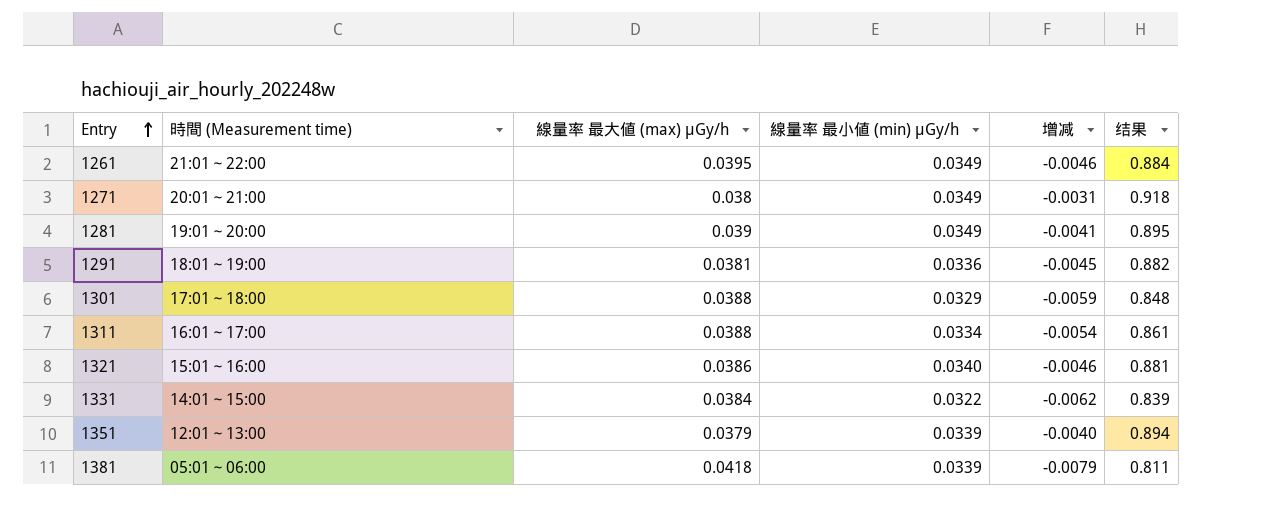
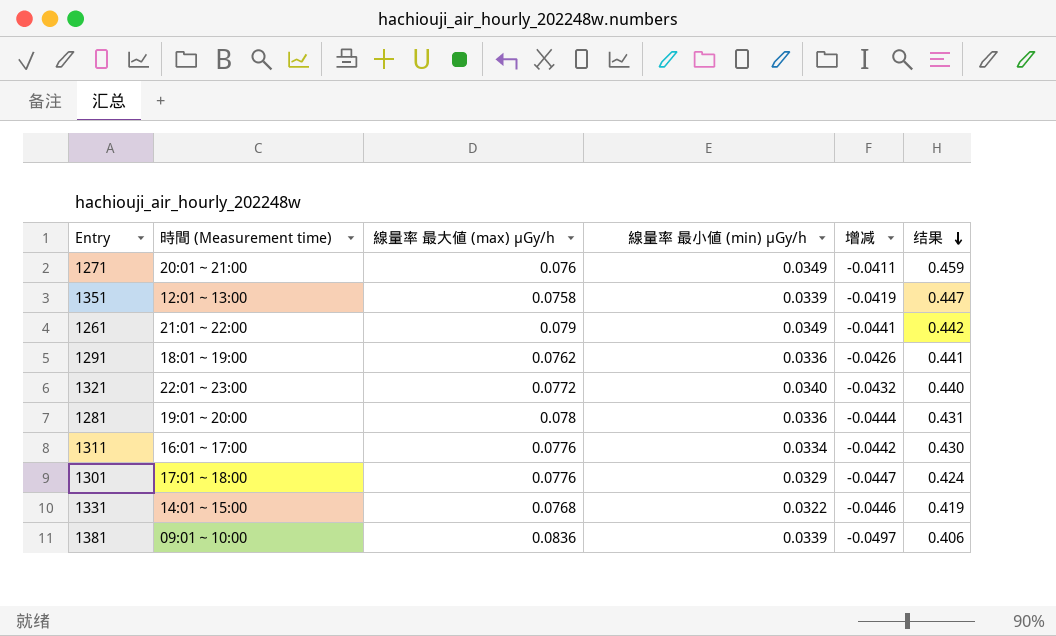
row order: Entry ascending -> 结果 descending
1271 | 線量率 最大値 (max) μGy/h: 0.038 -> 0.076
1271 | 增减: -0.0031 -> -0.0411
1271 | 结果: 0.918 -> 0.459
1351 | 線量率 最大値 (max) μGy/h: 0.0379 -> 0.0758
1351 | 增减: -0.0040 -> -0.0419
1351 | 结果: 0.894 -> 0.447
1261 | 線量率 最大値 (max) μGy/h: 0.0395 -> 0.079
1261 | 增减: -0.0046 -> -0.0441
1261 | 结果: 0.884 -> 0.442
1291 | 線量率 最大値 (max) μGy/h: 0.0381 -> 0.0762
1291 | 增减: -0.0045 -> -0.0426
1291 | 结果: 0.882 -> 0.441
1321 | 時間 (Measurement time): 15:01～16:00 -> 22:01～23:00
1321 | 線量率 最大値 (max) μGy/h: 0.0386 -> 0.0772
1321 | 增减: -0.0046 -> -0.0432
1321 | 结果: 0.881 -> 0.440
1281 | 線量率 最大値 (max) μGy/h: 0.039 -> 0.078
1281 | 線量率 最小値 (min) μGy/h: 0.0349 -> 0.0336
1281 | 增减: -0.0041 -> -0.0444
1281 | 结果: 0.895 -> 0.431
1311 | 線量率 最大値 (max) μGy/h: 0.0388 -> 0.0776
1311 | 增减: -0.0054 -> -0.0442
1311 | 结果: 0.861 -> 0.430
1301 | 線量率 最大値 (max) μGy/h: 0.0388 -> 0.0776
1301 | 增减: -0.0059 -> -0.0447
1301 | 结果: 0.848 -> 0.424
1331 | 線量率 最大値 (max) μGy/h: 0.0384 -> 0.0768
1331 | 增减: -0.0062 -> -0.0446
1331 | 结果: 0.839 -> 0.419
1381 | 時間 (Measurement time): 05:01～06:00 -> 09:01～10:00
1381 | 線量率 最大値 (max) μGy/h: 0.0418 -> 0.0836
1381 | 增减: -0.0079 -> -0.0497
1381 | 结果: 0.811 -> 0.406

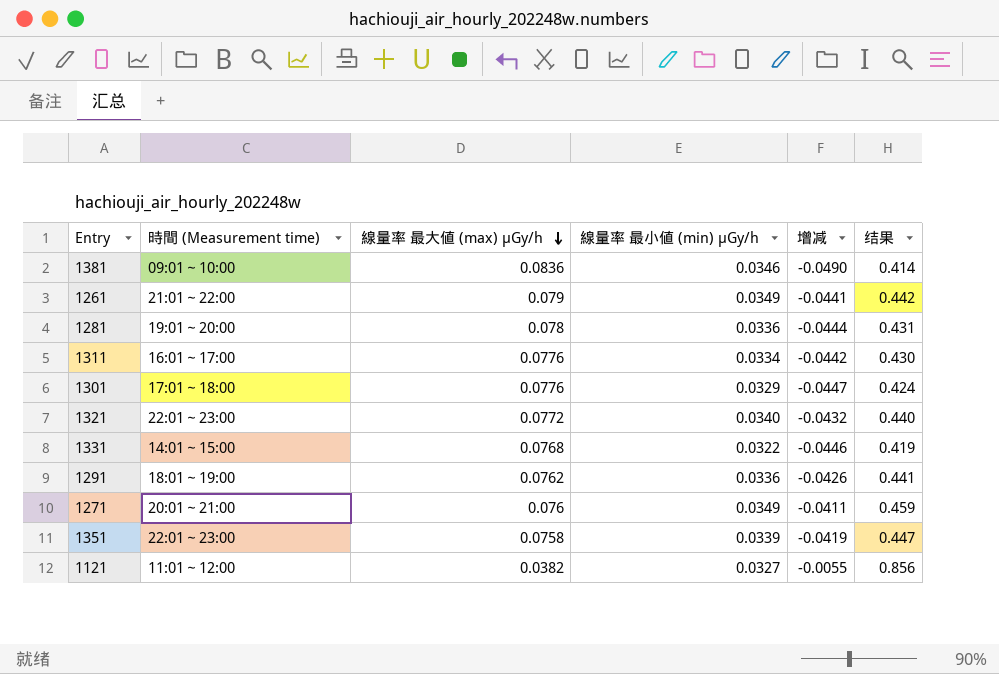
row order: 结果 descending -> 線量率 最大値 (max) μGy/h descending
1381 | 線量率 最小値 (min) μGy/h: 0.0339 -> 0.0346
1381 | 增减: -0.0497 -> -0.0490
1381 | 结果: 0.406 -> 0.414
1351 | 時間 (Measurement time): 12:01～13:00 -> 22:01～23:00
row 1121: none -> 11:01～12:00 | 0.0382 | 0.0327 | -0.0055 | 0.856

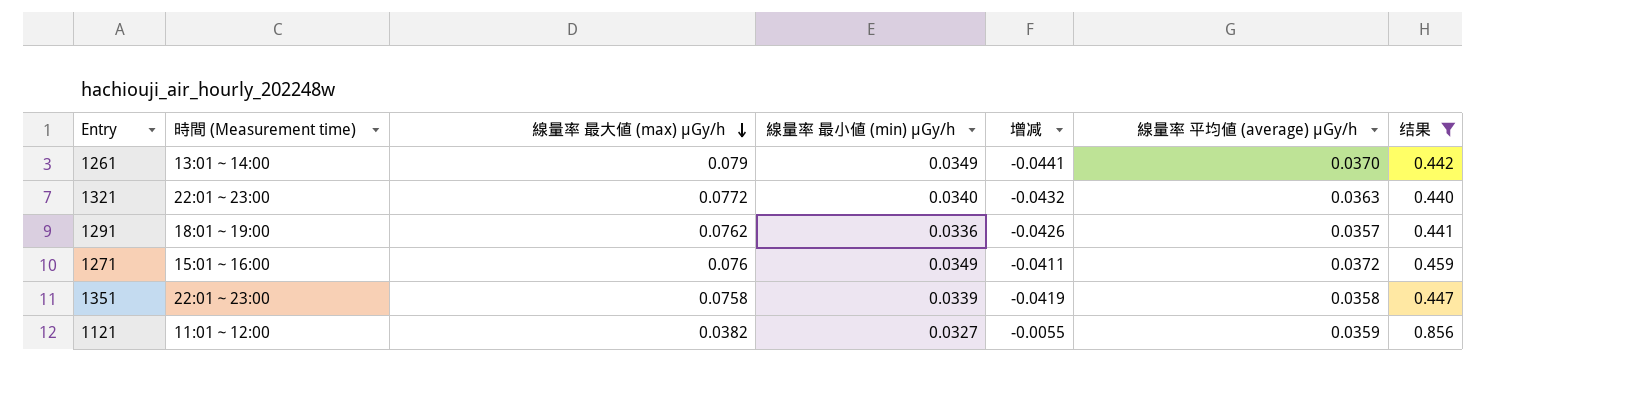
filter: none -> 结果 >= 0.440
column 線量率 平均値 (average) μGy/h | position: none -> 6
1261 | 時間 (Measurement time): 21:01～22:00 -> 13:01～14:00
1271 | 時間 (Measurement time): 20:01～21:00 -> 15:01～16:00

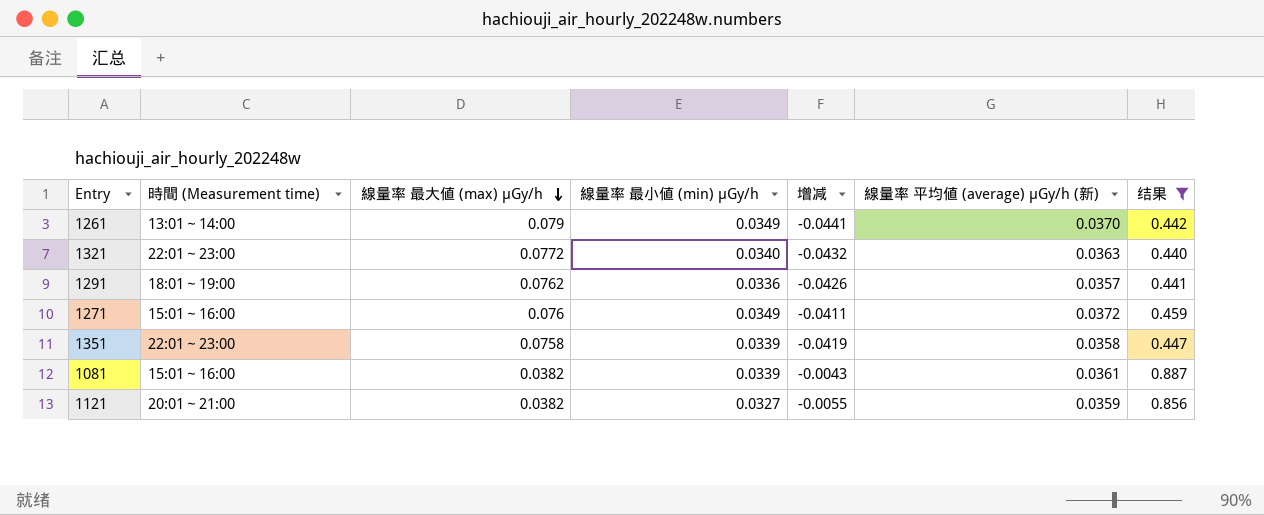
column name: 線量率 平均値 (average) μGy/h -> 線量率 平均値 (average) μGy/h (新)
row 1081: none -> 15:01～16:00 | 0.0382 | 0.0339 | -0.0043 | 0.0361 | 0.887
1121 | 時間 (Measurement time): 11:01～12:00 -> 20:01～21:00

